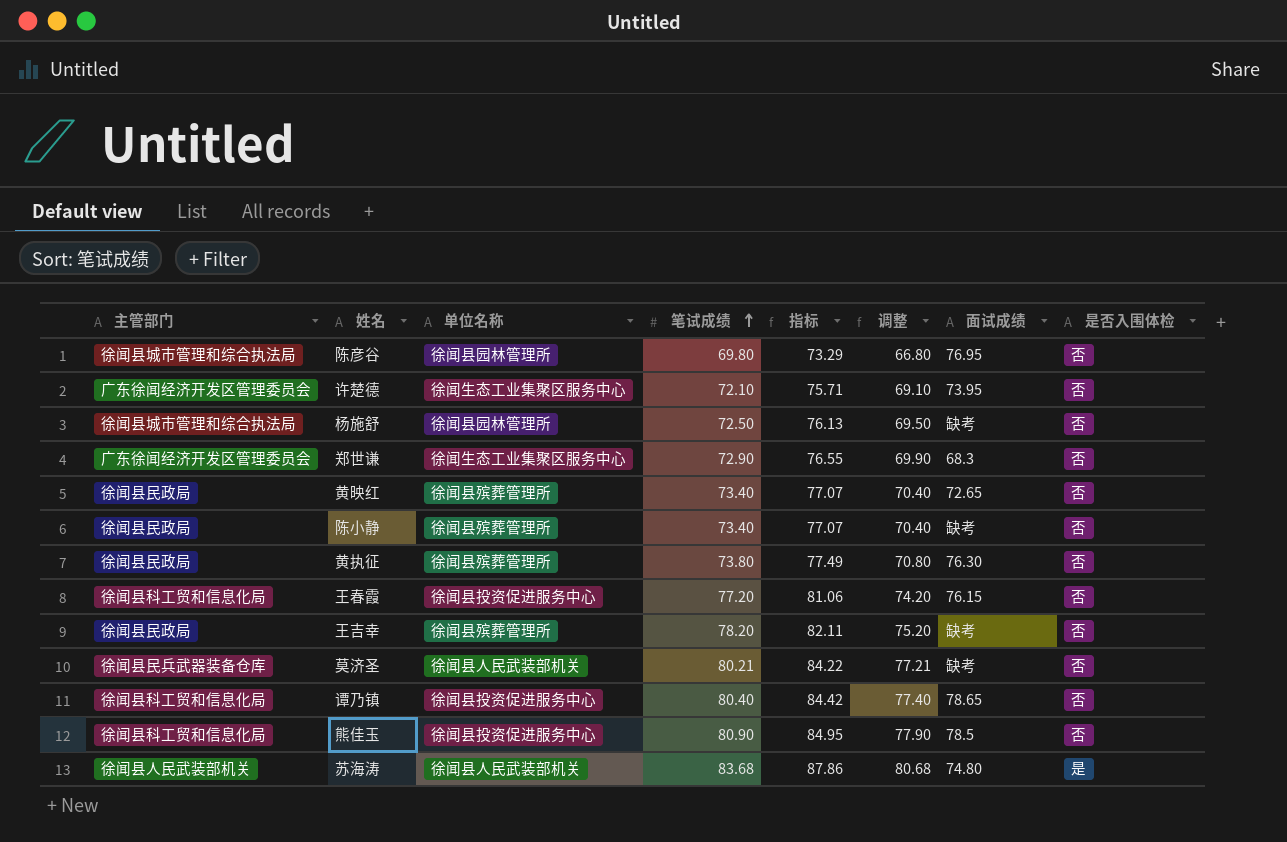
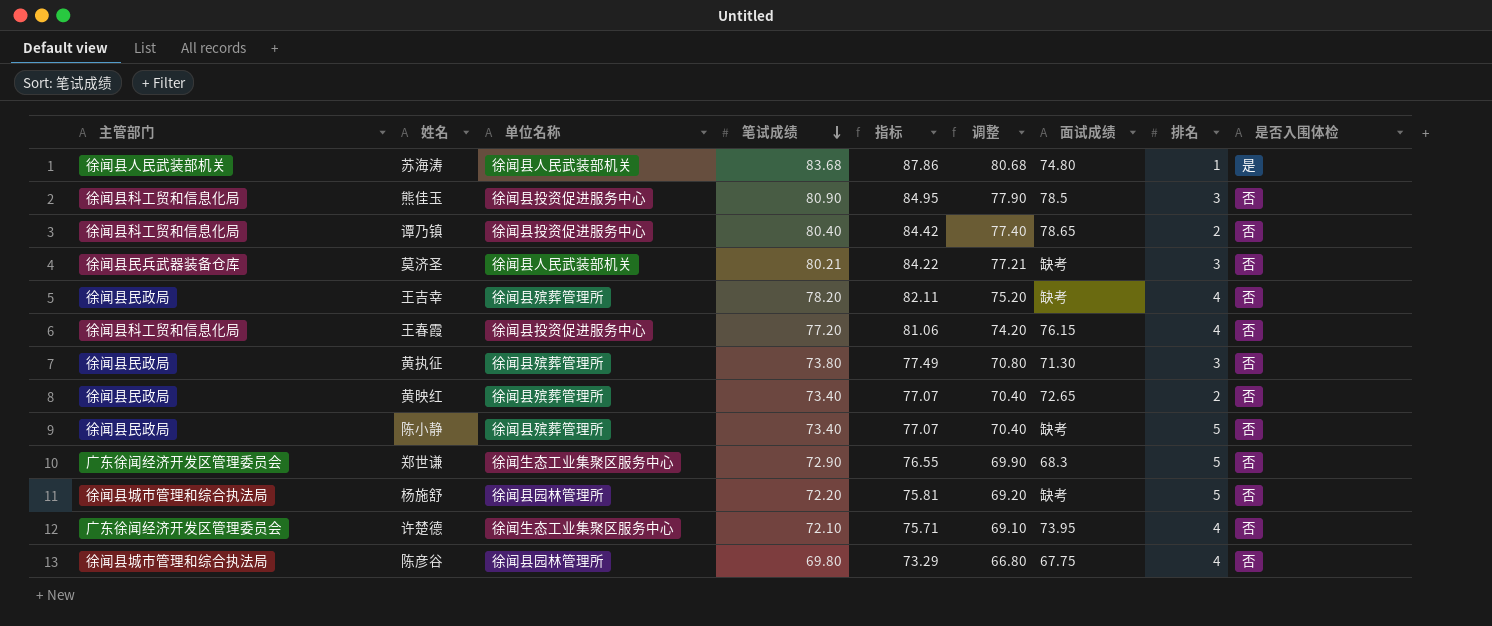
row order: 笔试成绩 ascending -> 笔试成绩 descending
column 排名 | position: none -> 8
黄执征 | 面试成绩: 76.30 -> 71.30
杨施舒 | 笔试成绩: 72.50 -> 72.20
杨施舒 | 指标: 76.13 -> 75.81
杨施舒 | 调整: 69.50 -> 69.20
陈彦谷 | 面试成绩: 76.95 -> 67.75

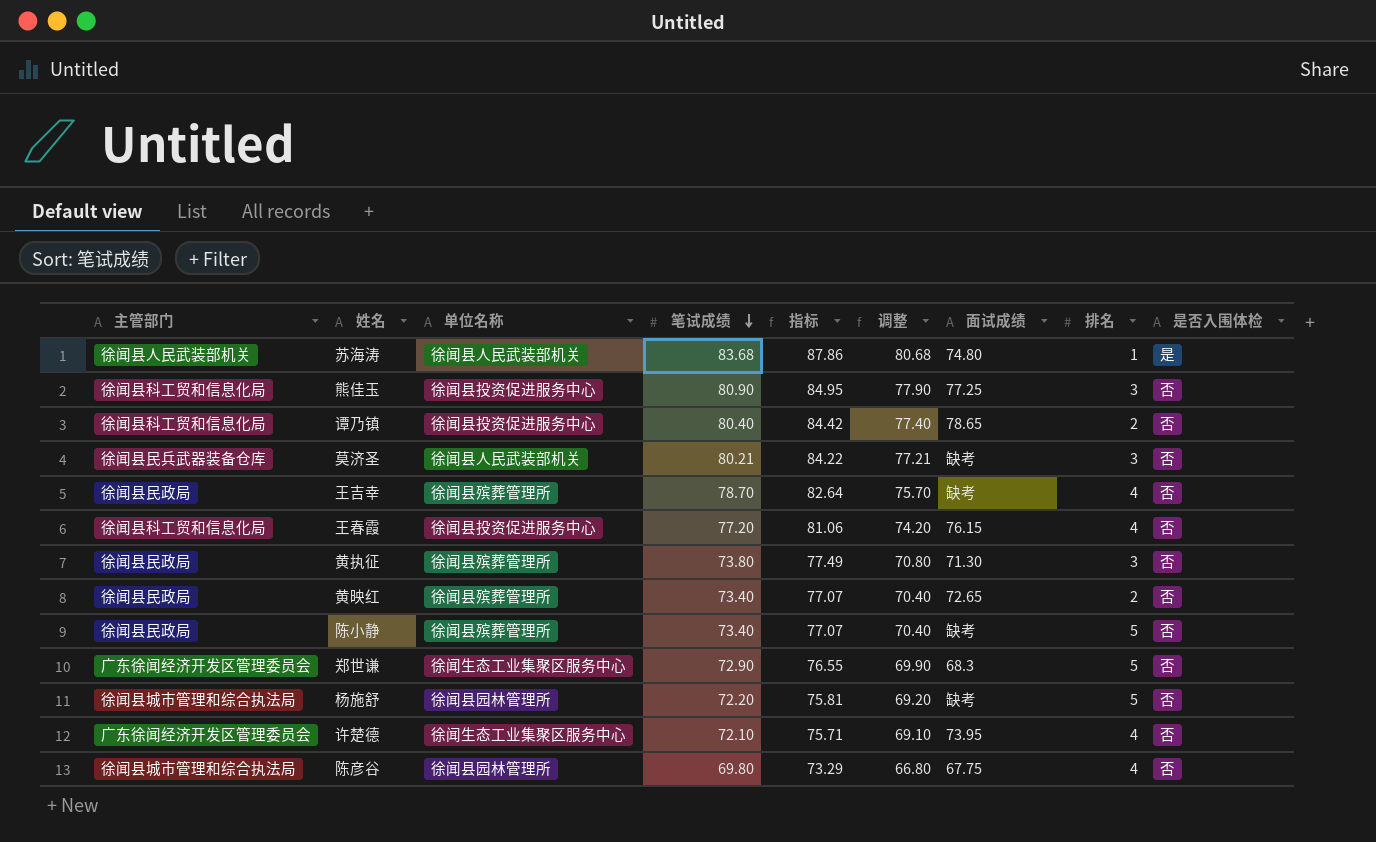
熊佳玉 | 面试成绩: 78.5 -> 77.25
王吉幸 | 笔试成绩: 78.20 -> 78.70
王吉幸 | 指标: 82.11 -> 82.64
王吉幸 | 调整: 75.20 -> 75.70

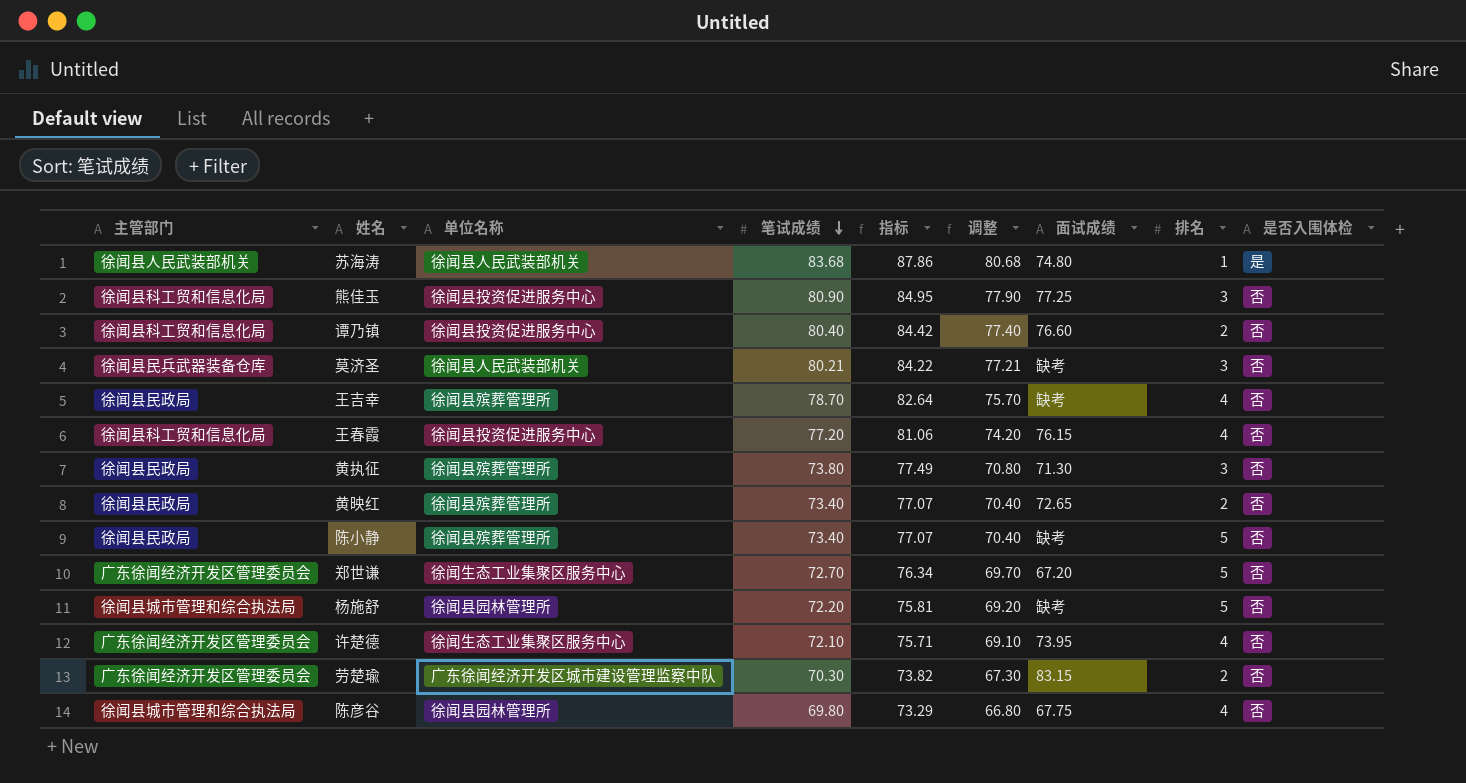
谭乃镇 | 面试成绩: 78.65 -> 76.60
郑世谦 | 笔试成绩: 72.90 -> 72.70
郑世谦 | 指标: 76.55 -> 76.34
郑世谦 | 调整: 69.90 -> 69.70
郑世谦 | 面试成绩: 68.3 -> 67.20
row 劳楚瑜: none -> 广东徐闻经济开发区管理委员会 | 广东徐闻经济开发区城市建设管理监察中队 | 70.30 | 73.82 | 67.30 | 83.15 | 2 | 否

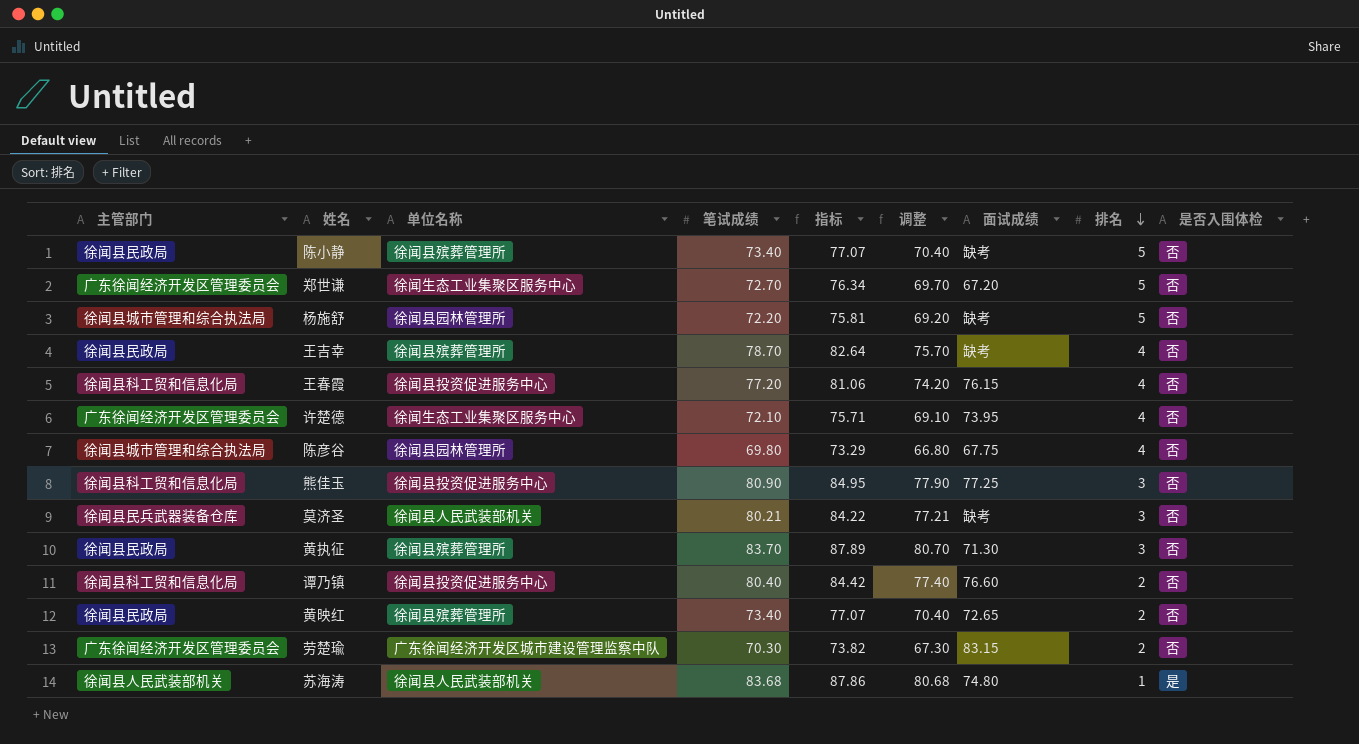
row order: 笔试成绩 descending -> 排名 descending
黄执征 | 笔试成绩: 73.80 -> 83.70
黄执征 | 指标: 77.49 -> 87.89
黄执征 | 调整: 70.80 -> 80.70

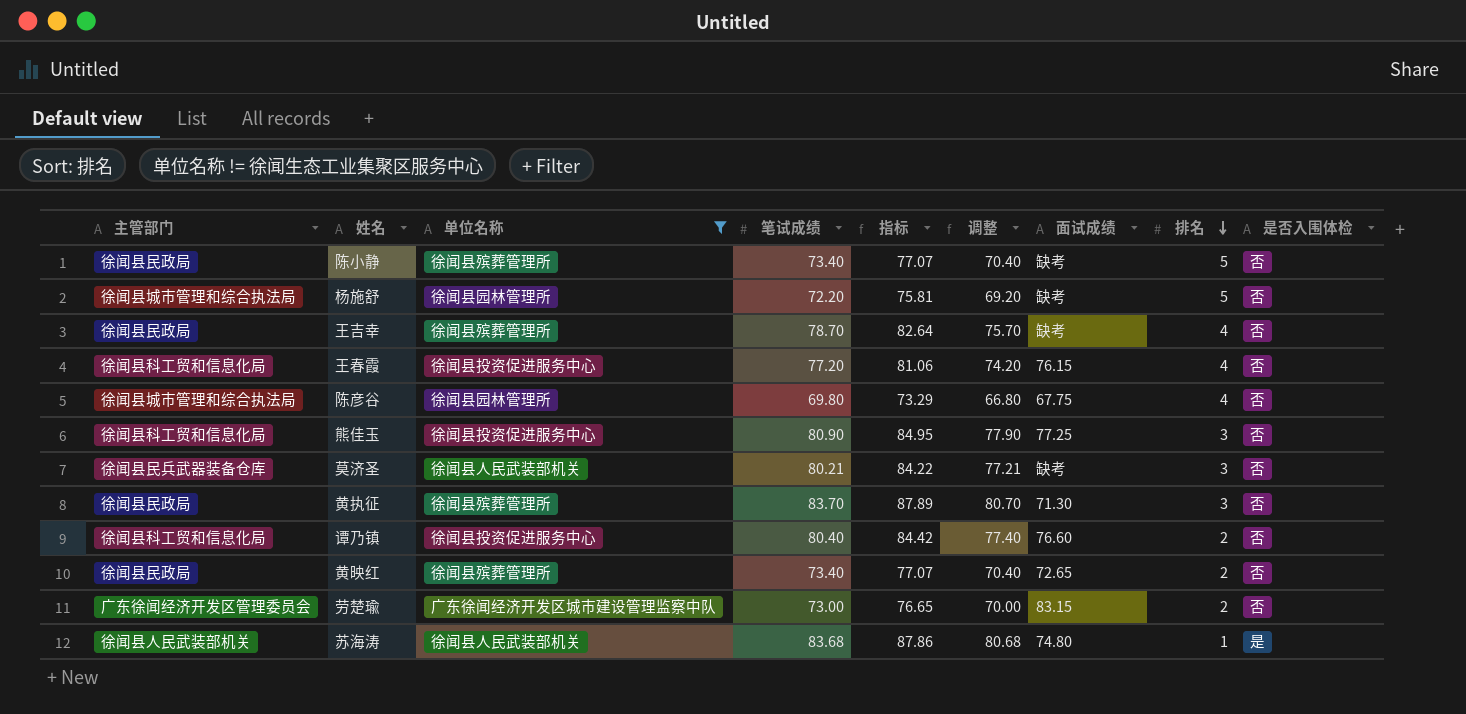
filter: none -> 单位名称 != 徐闻生态工业集聚区服务中心
劳楚瑜 | 笔试成绩: 70.30 -> 73.00
劳楚瑜 | 指标: 73.82 -> 76.65
劳楚瑜 | 调整: 67.30 -> 70.00

